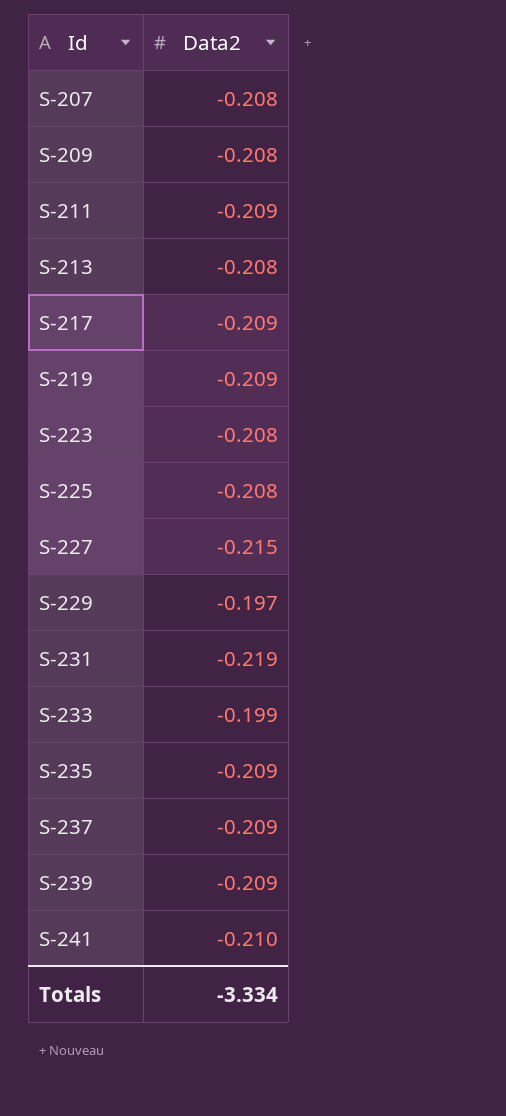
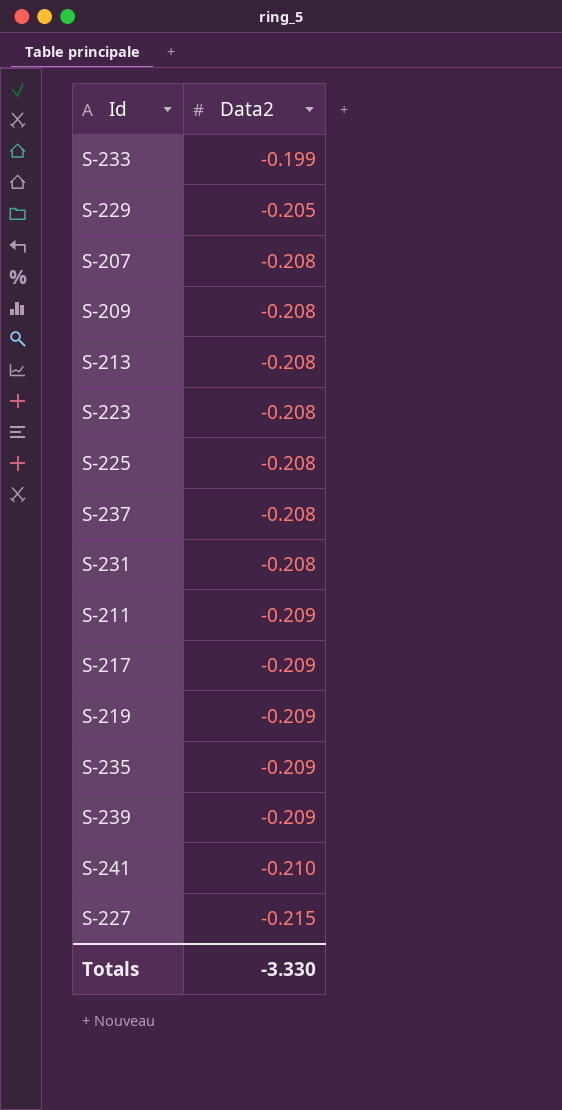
row order: Id ascending -> Data2 descending
S-229 | Data2: -0.197 -> -0.205
S-237 | Data2: -0.209 -> -0.208
S-231 | Data2: -0.219 -> -0.208
Totals | Data2: -3.334 -> -3.330

